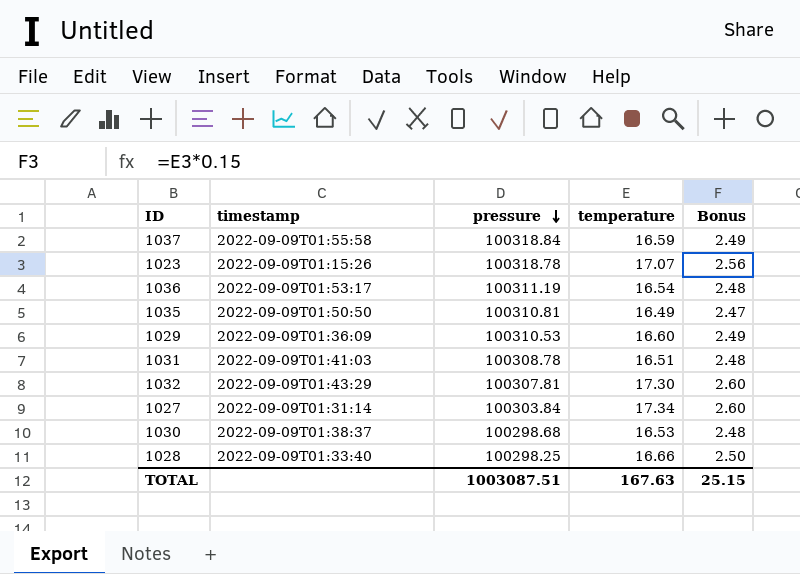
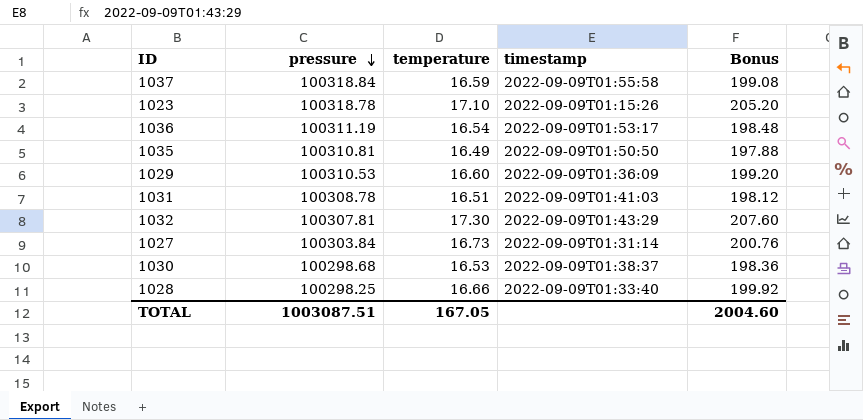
column timestamp | position: 2 -> 4
column Bonus | formula: [temperature] * 0.15 -> [temperature] * 12
1023 | temperature: 17.07 -> 17.10
1027 | temperature: 17.34 -> 16.73
TOTAL | temperature: 167.63 -> 167.05
TOTAL | Bonus: 25.15 -> 2004.60

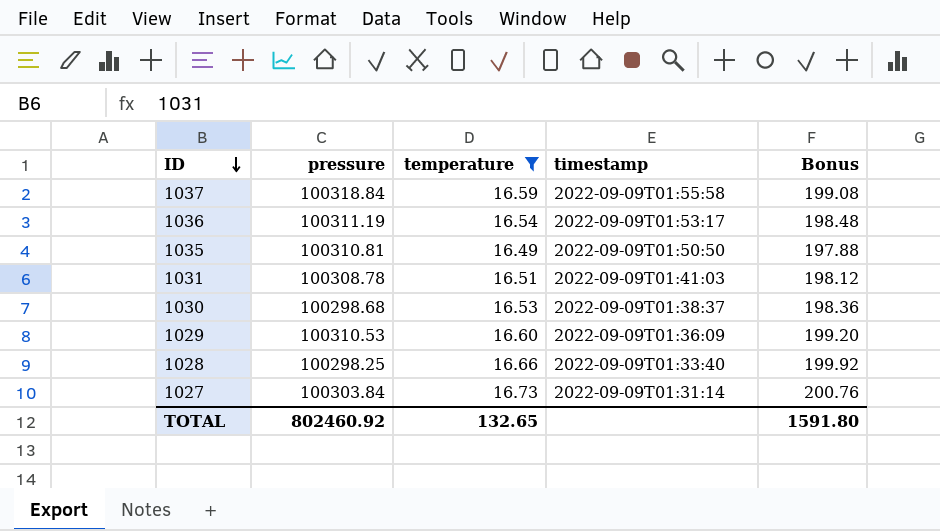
filter: none -> temperature <= 16.73
row order: pressure descending -> ID descending
TOTAL | pressure: 1003087.51 -> 802460.92
TOTAL | temperature: 167.05 -> 132.65
TOTAL | Bonus: 2004.60 -> 1591.80

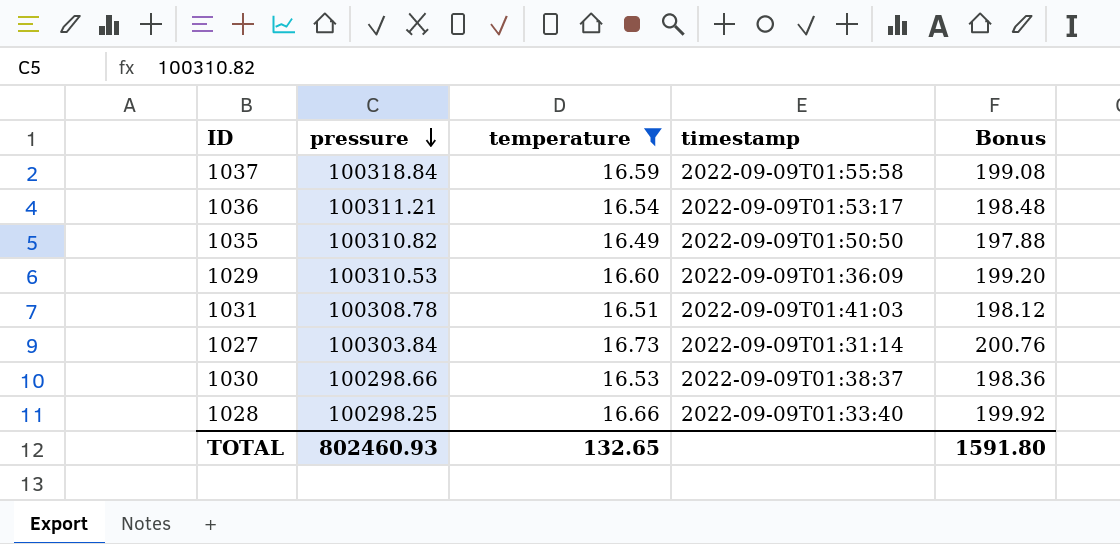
row order: ID descending -> pressure descending
1036 | pressure: 100311.19 -> 100311.21
1035 | pressure: 100310.81 -> 100310.82
1030 | pressure: 100298.68 -> 100298.66
TOTAL | pressure: 802460.92 -> 802460.93

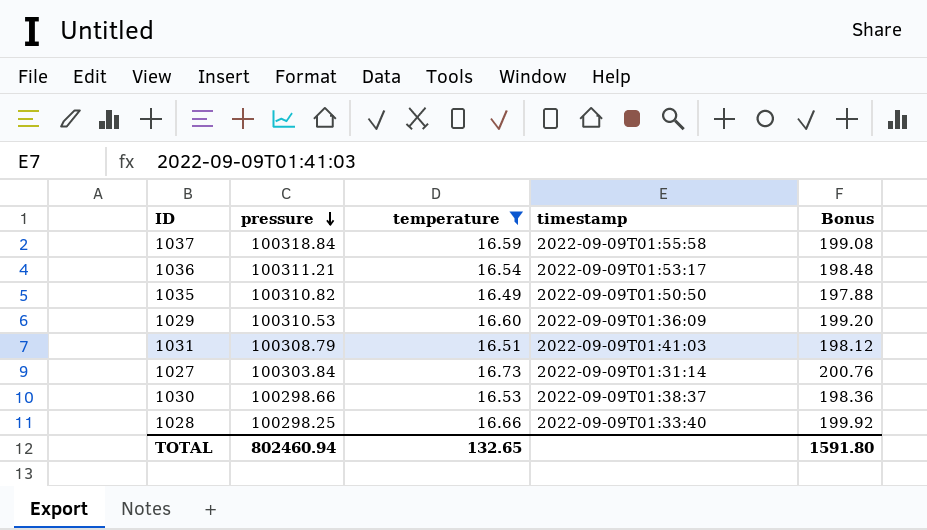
1031 | pressure: 100308.78 -> 100308.79
TOTAL | pressure: 802460.93 -> 802460.94

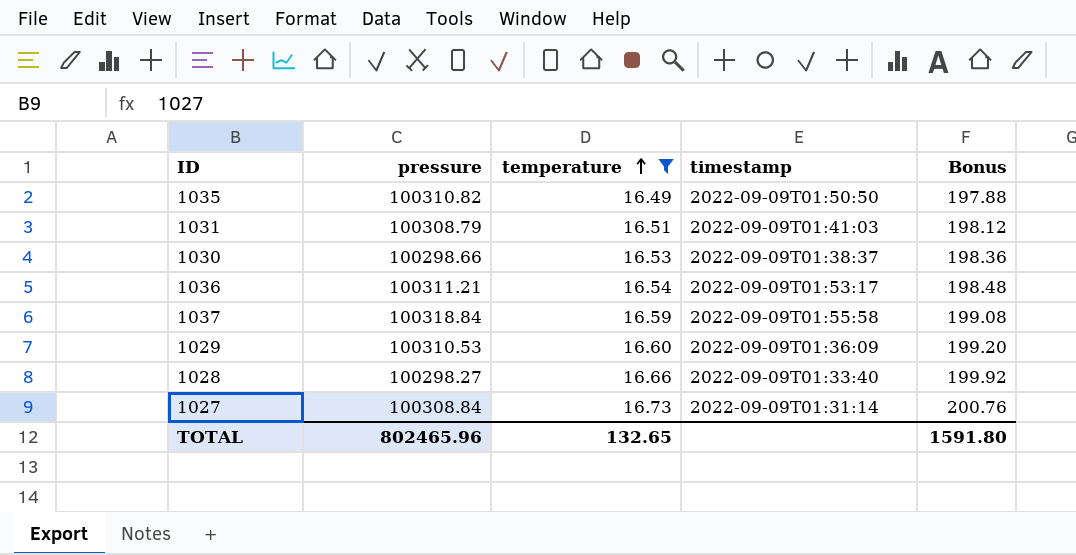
row order: pressure descending -> temperature ascending
1028 | pressure: 100298.25 -> 100298.27
1027 | pressure: 100303.84 -> 100308.84
TOTAL | pressure: 802460.94 -> 802465.96

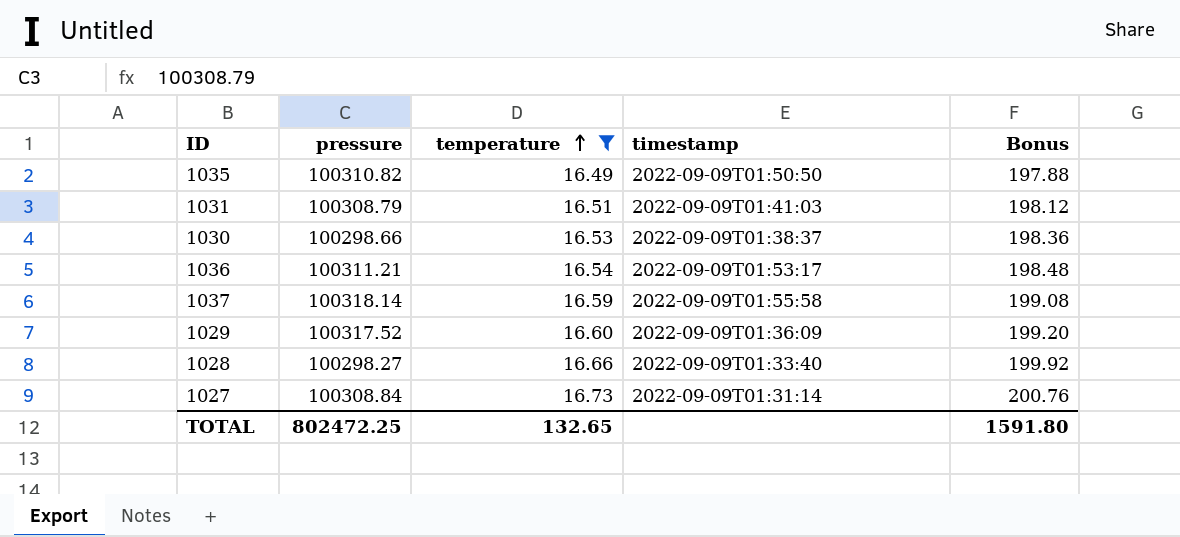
1037 | pressure: 100318.84 -> 100318.14
1029 | pressure: 100310.53 -> 100317.52
TOTAL | pressure: 802465.96 -> 802472.25

